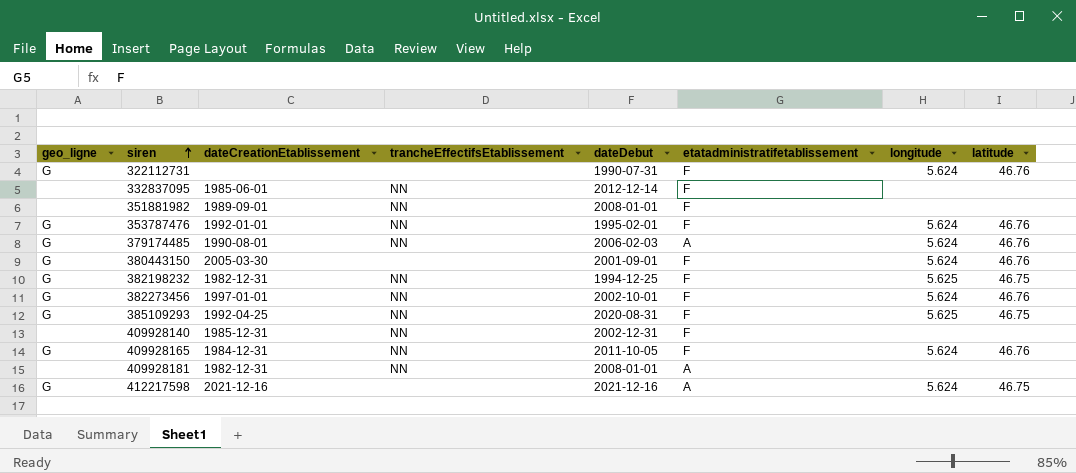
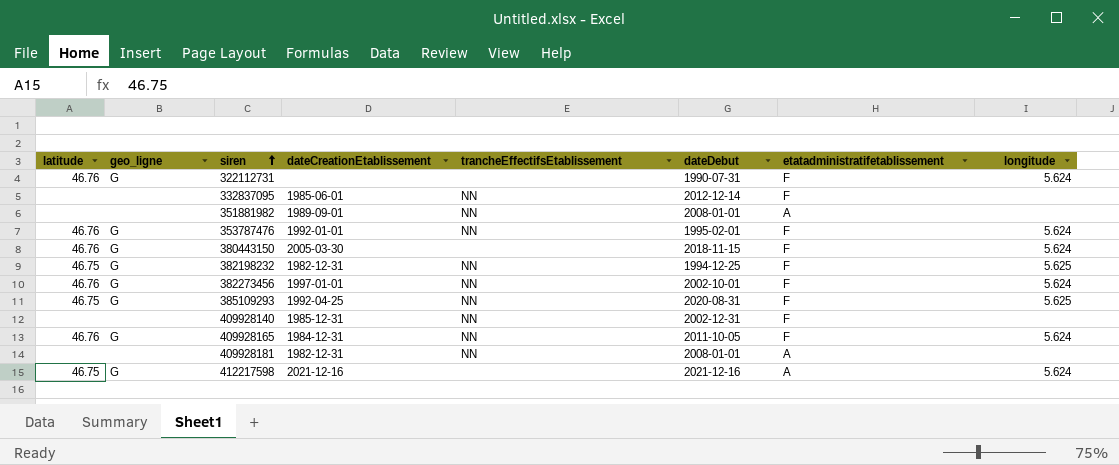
column latitude | position: 8 -> 1
row 379174485: G | 1990-08-01 | NN | 2006-02-03 | A | 5.624 | 46.76 -> none
351881982 | etatadministratifetablissement: F -> A
380443150 | dateDebut: 2001-09-01 -> 2018-11-15

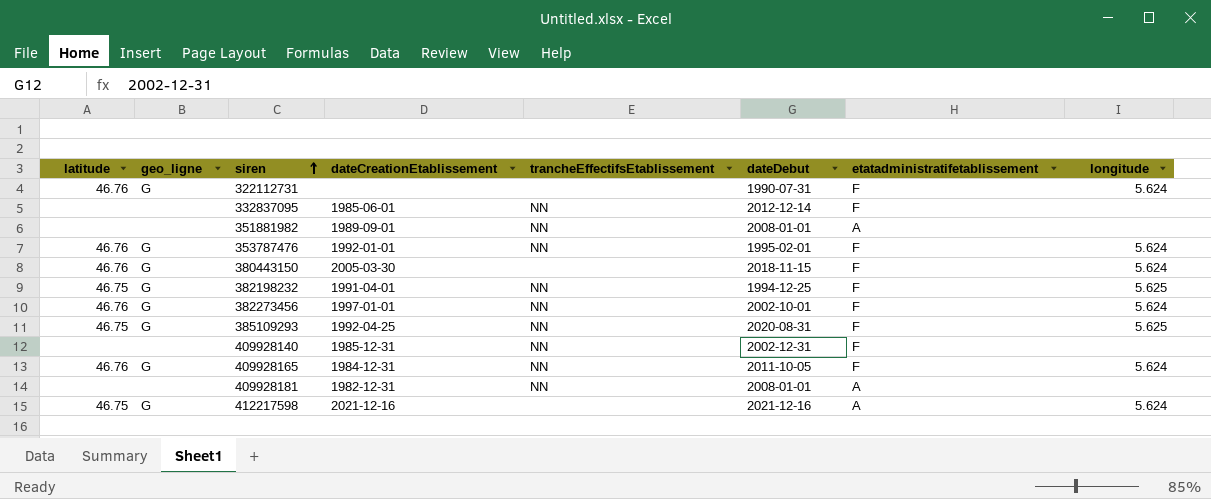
382198232 | dateCreationEtablissement: 1982-12-31 -> 1991-04-01

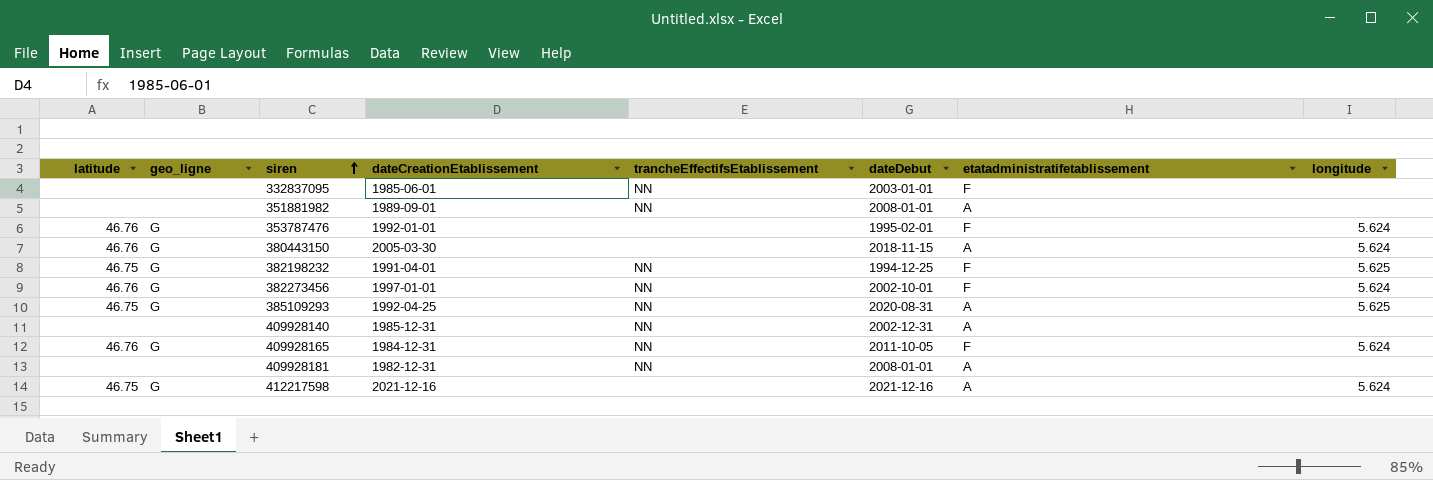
row 322112731: 46.76 | G | none | none | 1990-07-31 | F | 5.624 -> none
332837095 | dateDebut: 2012-12-14 -> 2003-01-01
353787476 | trancheEffectifsEtablissement: NN -> none
380443150 | etatadministratifetablissement: F -> A
385109293 | etatadministratifetablissement: F -> A
409928140 | etatadministratifetablissement: F -> A

